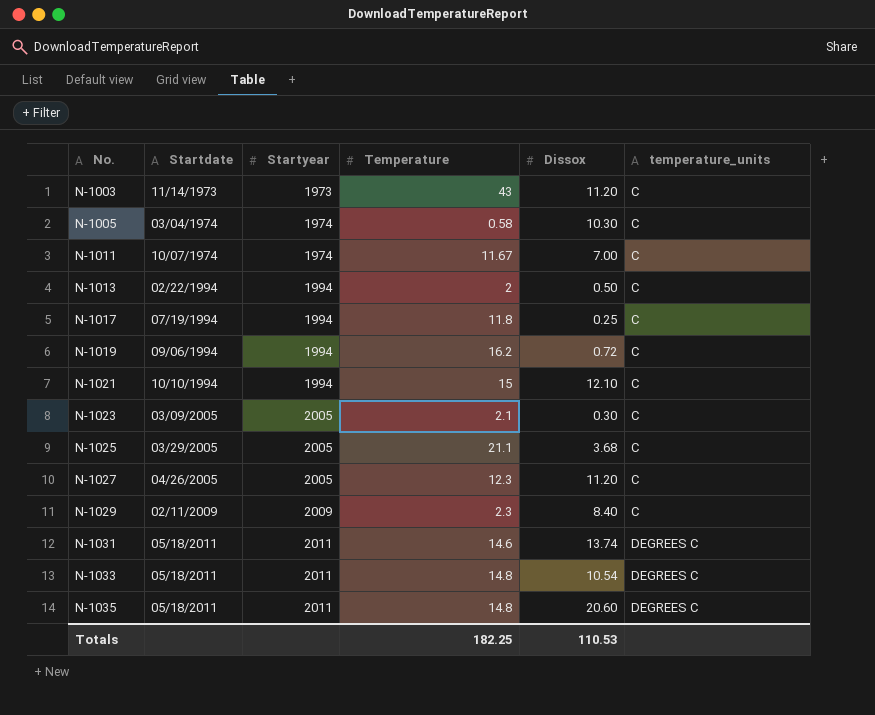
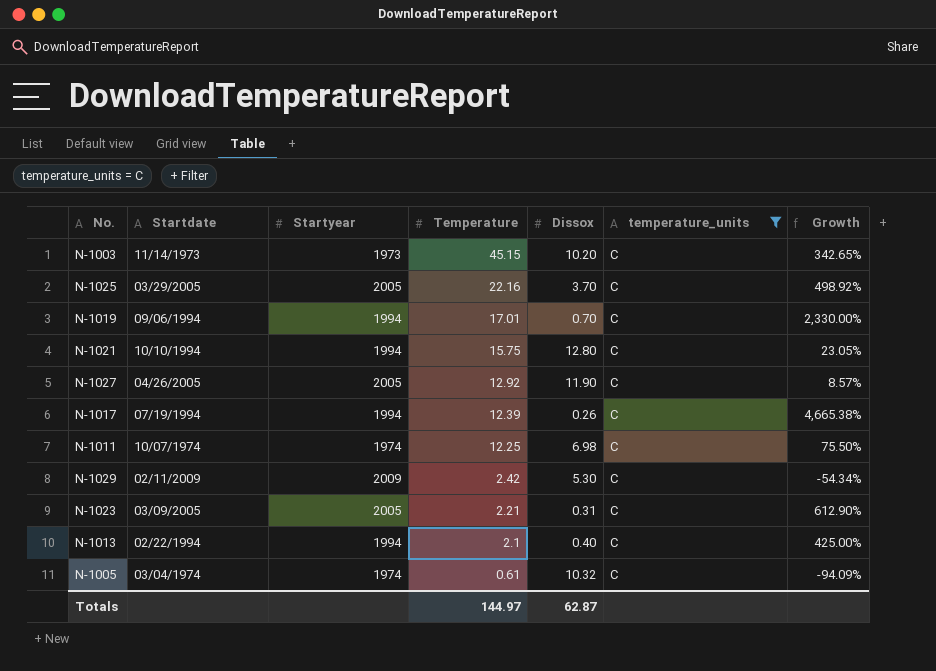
filter: none -> temperature_units = C
row order: No. ascending -> Temperature descending
column Growth | formula: none -> ([Temperature] - [Dissox]) / [Dissox]
N-1003 | Temperature: 43 -> 45.15
N-1003 | Dissox: 11.20 -> 10.20
N-1025 | Temperature: 21.1 -> 22.16
N-1025 | Dissox: 3.68 -> 3.70
N-1019 | Temperature: 16.2 -> 17.01
N-1019 | Dissox: 0.72 -> 0.70
N-1021 | Temperature: 15 -> 15.75
N-1021 | Dissox: 12.10 -> 12.80
N-1027 | Temperature: 12.3 -> 12.92
N-1027 | Dissox: 11.20 -> 11.90
N-1017 | Temperature: 11.8 -> 12.39
N-1017 | Dissox: 0.25 -> 0.26
N-1011 | Temperature: 11.67 -> 12.25
N-1011 | Dissox: 7.00 -> 6.98
N-1029 | Temperature: 2.3 -> 2.42
N-1029 | Dissox: 8.40 -> 5.30
N-1023 | Temperature: 2.1 -> 2.21
N-1023 | Dissox: 0.30 -> 0.31
N-1013 | Temperature: 2 -> 2.1
N-1013 | Dissox: 0.50 -> 0.40
N-1005 | Temperature: 0.58 -> 0.61
N-1005 | Dissox: 10.30 -> 10.32
Totals | Temperature: 182.25 -> 144.97
Totals | Dissox: 110.53 -> 62.87

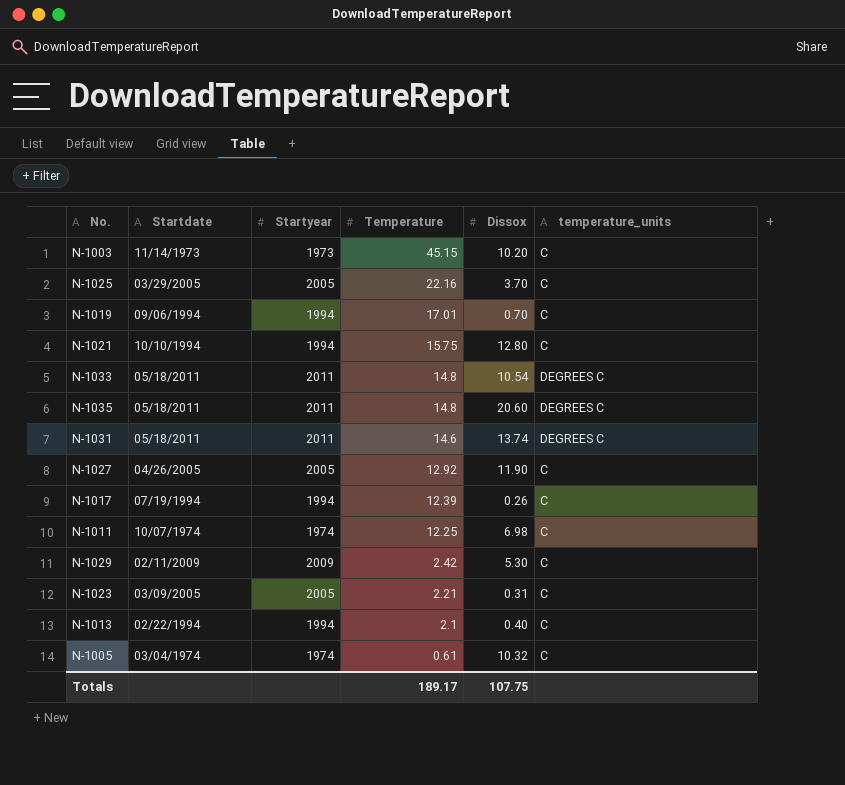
filter: temperature_units = C -> none
column Growth | formula: ([Temperature] - [Dissox]) / [Dissox] -> none
Totals | Temperature: 144.97 -> 189.17
Totals | Dissox: 62.87 -> 107.75

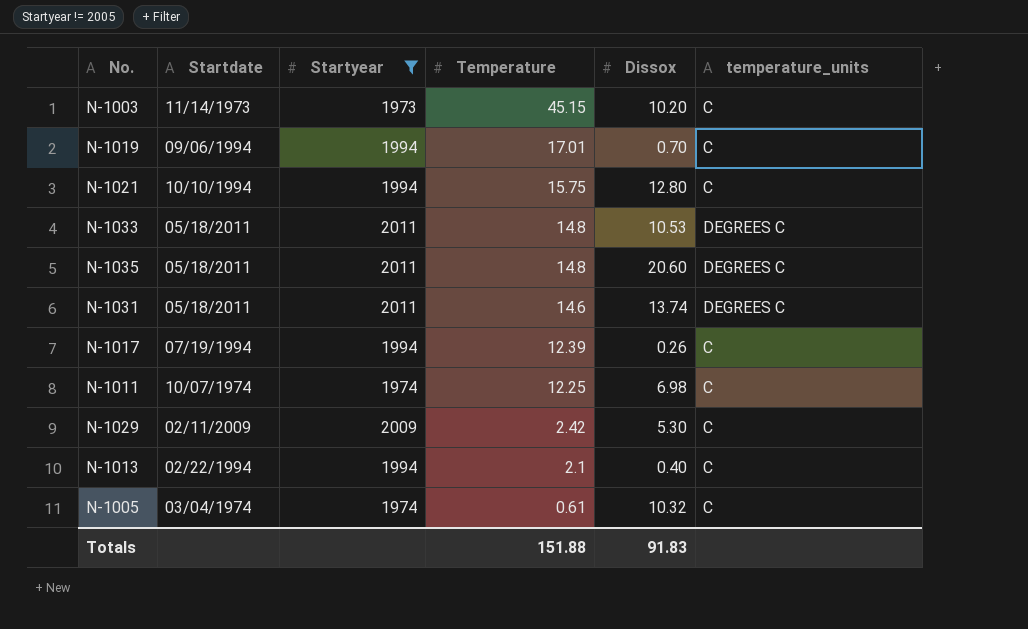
filter: none -> Startyear != 2005
N-1033 | Dissox: 10.54 -> 10.53
Totals | Temperature: 189.17 -> 151.88
Totals | Dissox: 107.75 -> 91.83

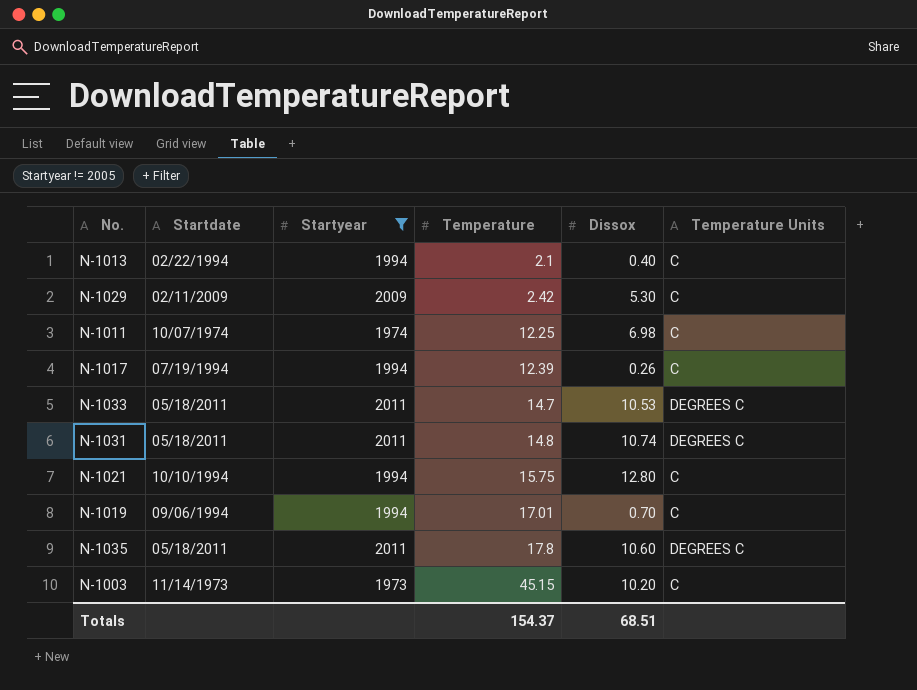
row order: Temperature descending -> Temperature ascending
column name: temperature_units -> Temperature Units
row N-1005: 03/04/1974 | 1974 | 0.61 | 10.32 | C -> none
N-1033 | Temperature: 14.8 -> 14.7
N-1031 | Temperature: 14.6 -> 14.8
N-1031 | Dissox: 13.74 -> 10.74
N-1035 | Temperature: 14.8 -> 17.8
N-1035 | Dissox: 20.60 -> 10.60
Totals | Temperature: 151.88 -> 154.37
Totals | Dissox: 91.83 -> 68.51

